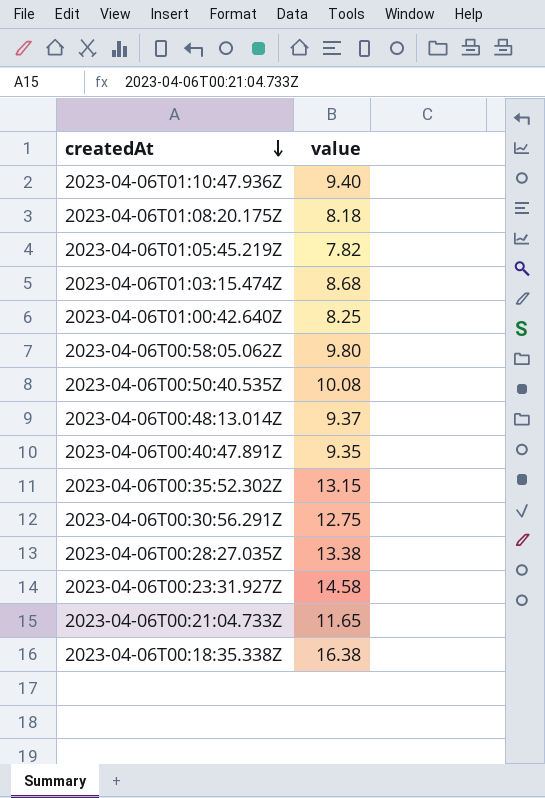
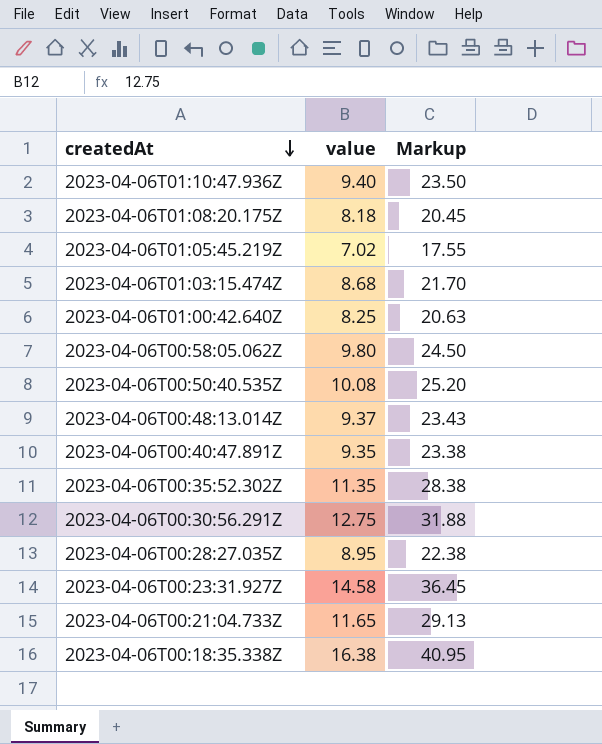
column Markup | formula: none -> [value] * 2.5
2023-04-06T01:05:45.219Z | value: 7.82 -> 7.02
2023-04-06T00:35:52.302Z | value: 13.15 -> 11.35
2023-04-06T00:28:27.035Z | value: 13.38 -> 8.95

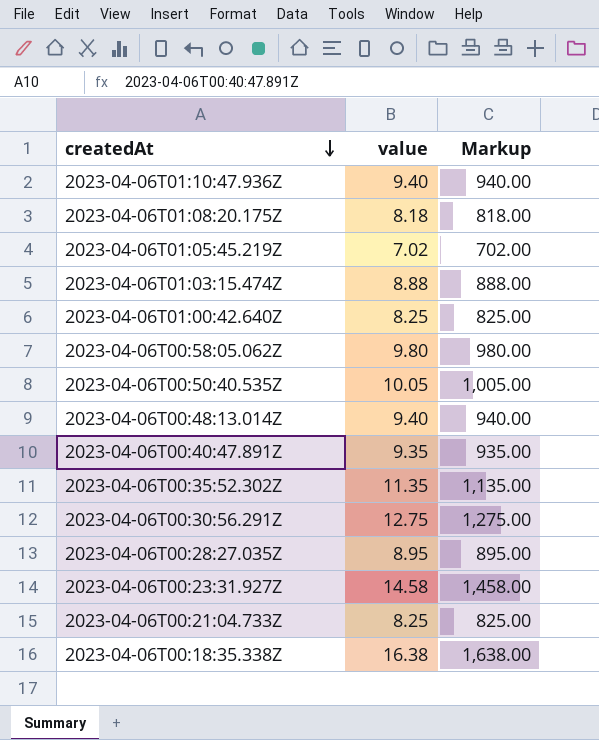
column Markup | formula: [value] * 2.5 -> [value] * 100
2023-04-06T01:03:15.474Z | value: 8.68 -> 8.88
2023-04-06T00:50:40.535Z | value: 10.08 -> 10.05
2023-04-06T00:48:13.014Z | value: 9.37 -> 9.40
2023-04-06T00:21:04.733Z | value: 11.65 -> 8.25

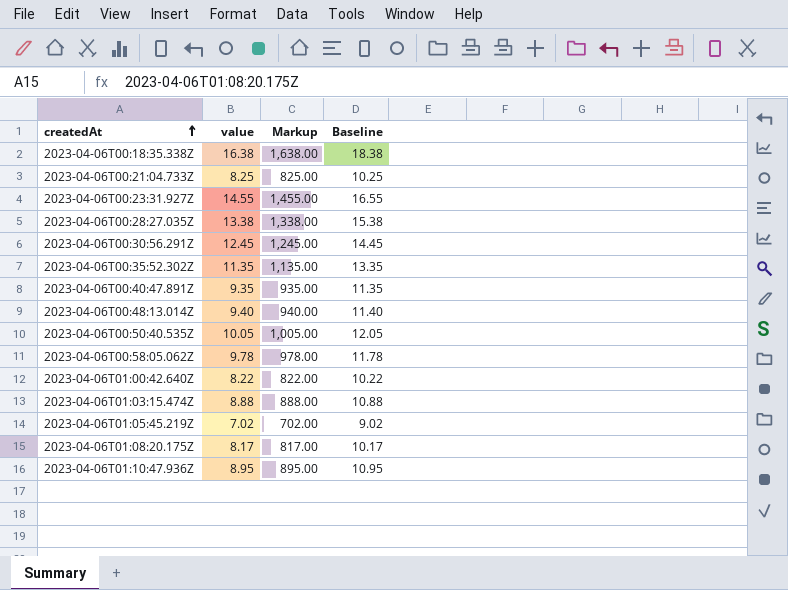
row order: createdAt descending -> createdAt ascending
column Baseline | formula: none -> [value] + 2
2023-04-06T00:23:31.927Z | value: 14.58 -> 14.55
2023-04-06T00:23:31.927Z | Markup: 1,458.00 -> 1,455.00
2023-04-06T00:28:27.035Z | value: 8.95 -> 13.38
2023-04-06T00:28:27.035Z | Markup: 895.00 -> 1,338.00
2023-04-06T00:30:56.291Z | value: 12.75 -> 12.45
2023-04-06T00:30:56.291Z | Markup: 1,275.00 -> 1,245.00
2023-04-06T00:58:05.062Z | value: 9.80 -> 9.78
2023-04-06T00:58:05.062Z | Markup: 980.00 -> 978.00
2023-04-06T01:00:42.640Z | value: 8.25 -> 8.22
2023-04-06T01:00:42.640Z | Markup: 825.00 -> 822.00
2023-04-06T01:08:20.175Z | value: 8.18 -> 8.17
2023-04-06T01:08:20.175Z | Markup: 818.00 -> 817.00
2023-04-06T01:10:47.936Z | value: 9.40 -> 8.95
2023-04-06T01:10:47.936Z | Markup: 940.00 -> 895.00

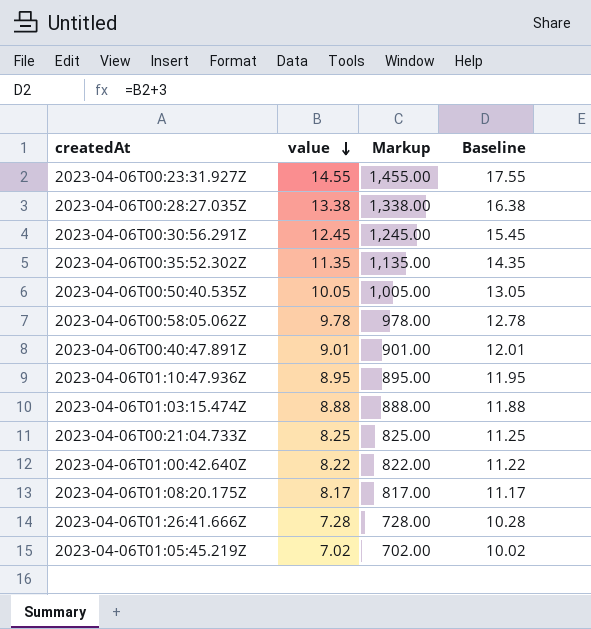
row order: createdAt ascending -> value descending
column Baseline | formula: [value] + 2 -> [value] + 3
row 2023-04-06T00:18:35.338Z: 16.38 | 1,638.00 | 18.38 -> none
row 2023-04-06T00:48:13.014Z: 9.40 | 940.00 | 11.40 -> none
2023-04-06T00:40:47.891Z | value: 9.35 -> 9.01
2023-04-06T00:40:47.891Z | Markup: 935.00 -> 901.00
row 2023-04-06T01:26:41.666Z: none -> 7.28 | 728.00 | 10.28

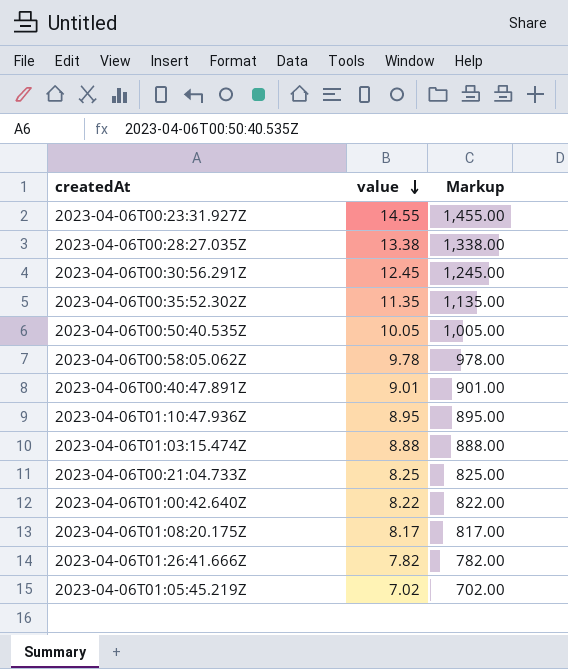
column Baseline | formula: [value] + 3 -> none
2023-04-06T01:26:41.666Z | value: 7.28 -> 7.82
2023-04-06T01:26:41.666Z | Markup: 728.00 -> 782.00

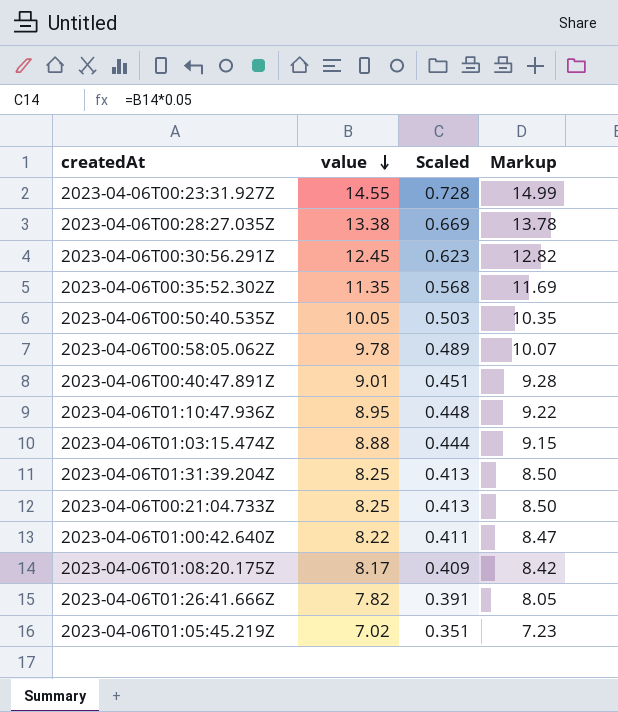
column Scaled | formula: none -> [value] * 0.05
column Markup | formula: [value] * 100 -> [value] * 1.03
row 2023-04-06T01:31:39.204Z: none -> 8.25 | 0.413 | 8.50

